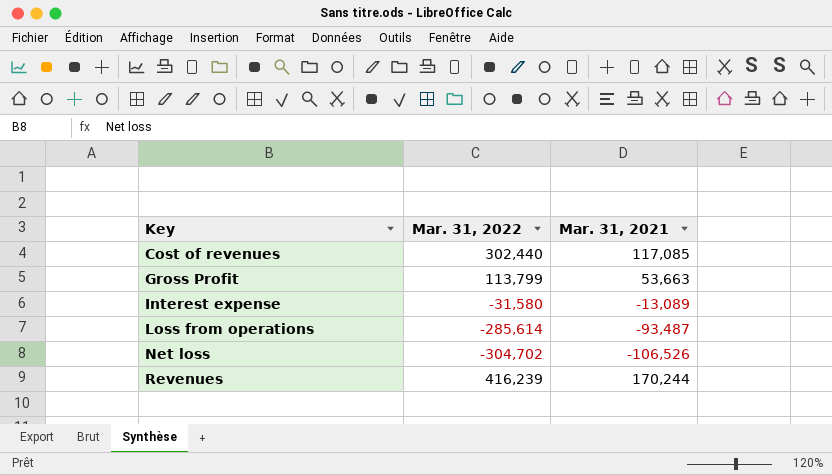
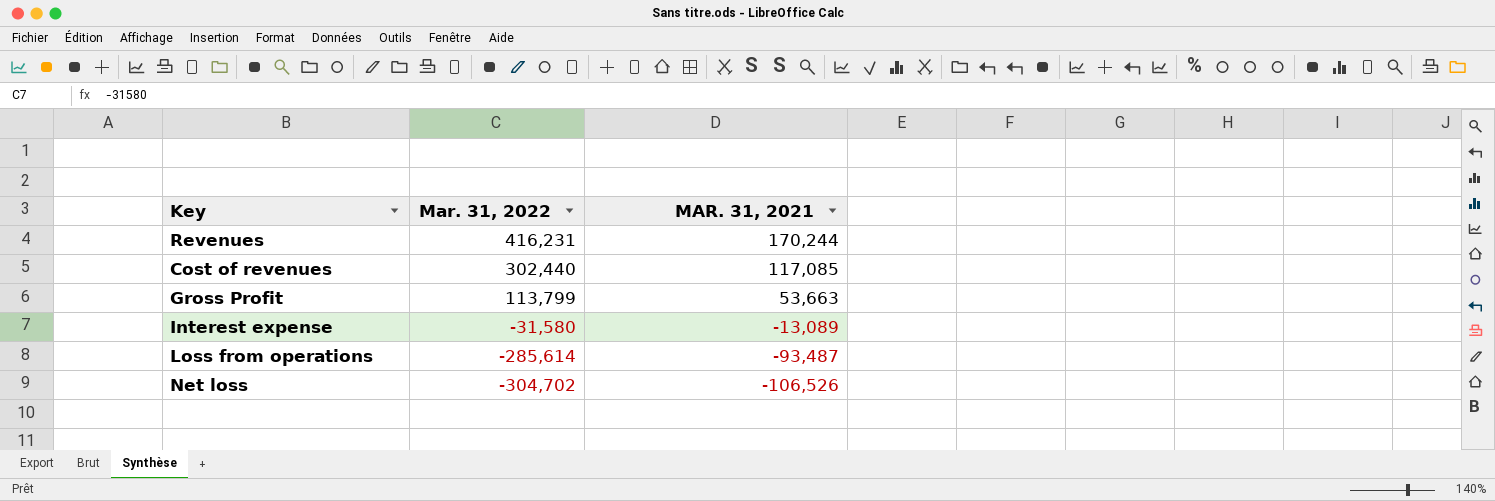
row order: Key ascending -> Mar. 31, 2022 descending
column name: Mar. 31, 2021 -> MAR. 31, 2021
Revenues | Mar. 31, 2022: 416,239 -> 416,231

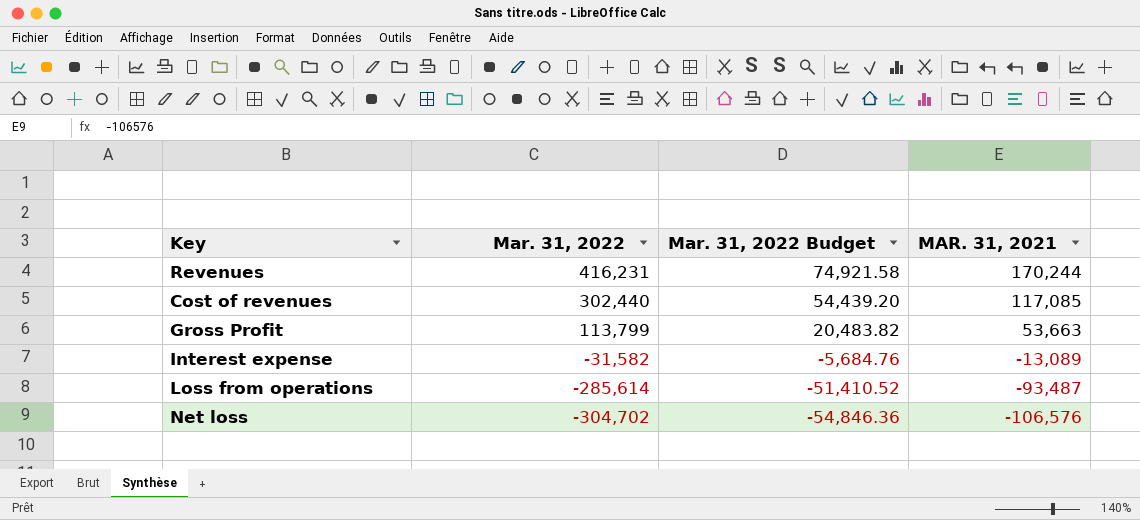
column Mar. 31, 2022 Budget | formula: none -> [Mar. 31, 2022] * 0.18
Interest expense | Mar. 31, 2022: -31,580 -> -31,582
Net loss | MAR. 31, 2021: -106,526 -> -106,576

